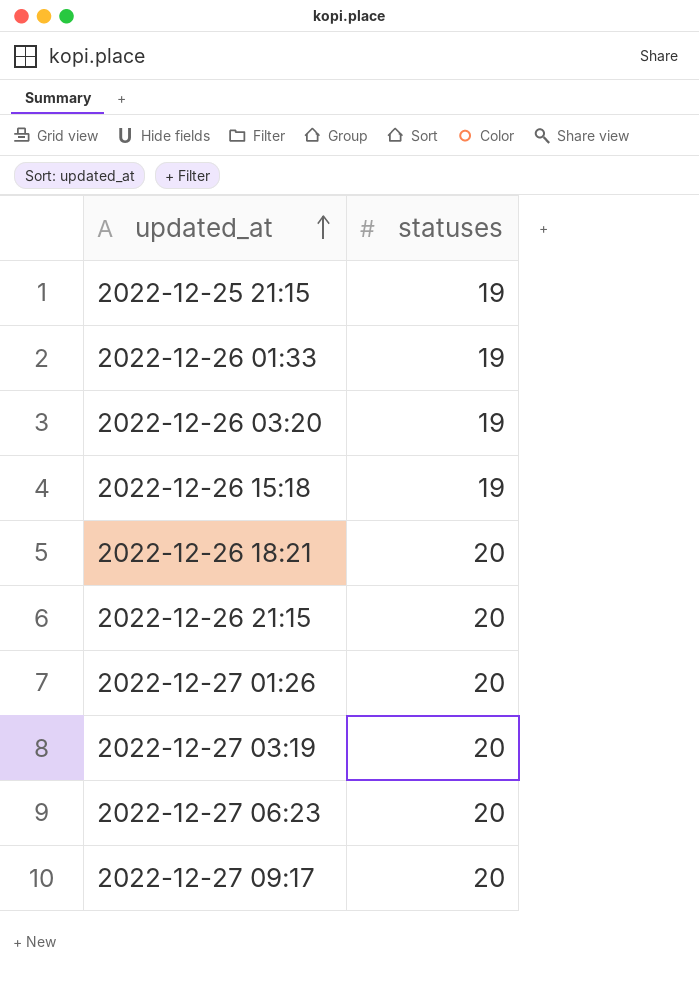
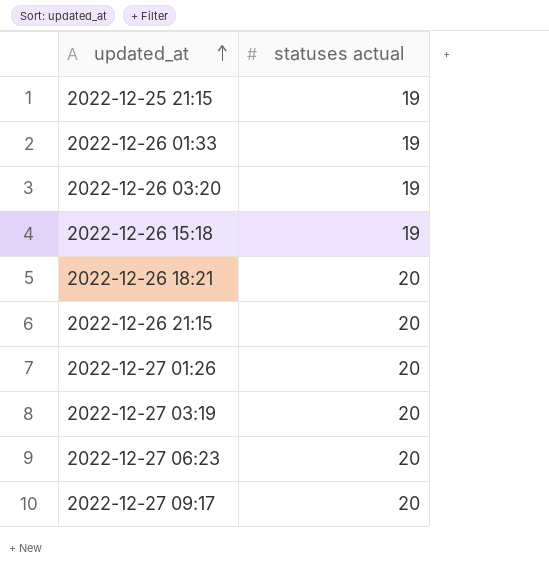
column name: statuses -> statuses actual

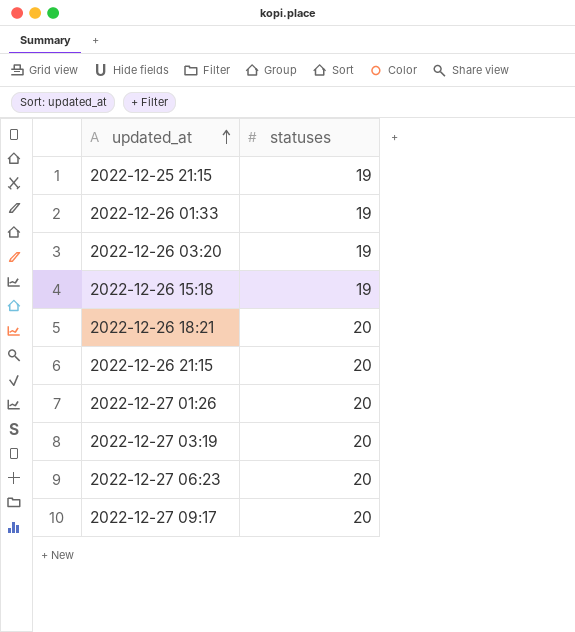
column name: statuses actual -> statuses

